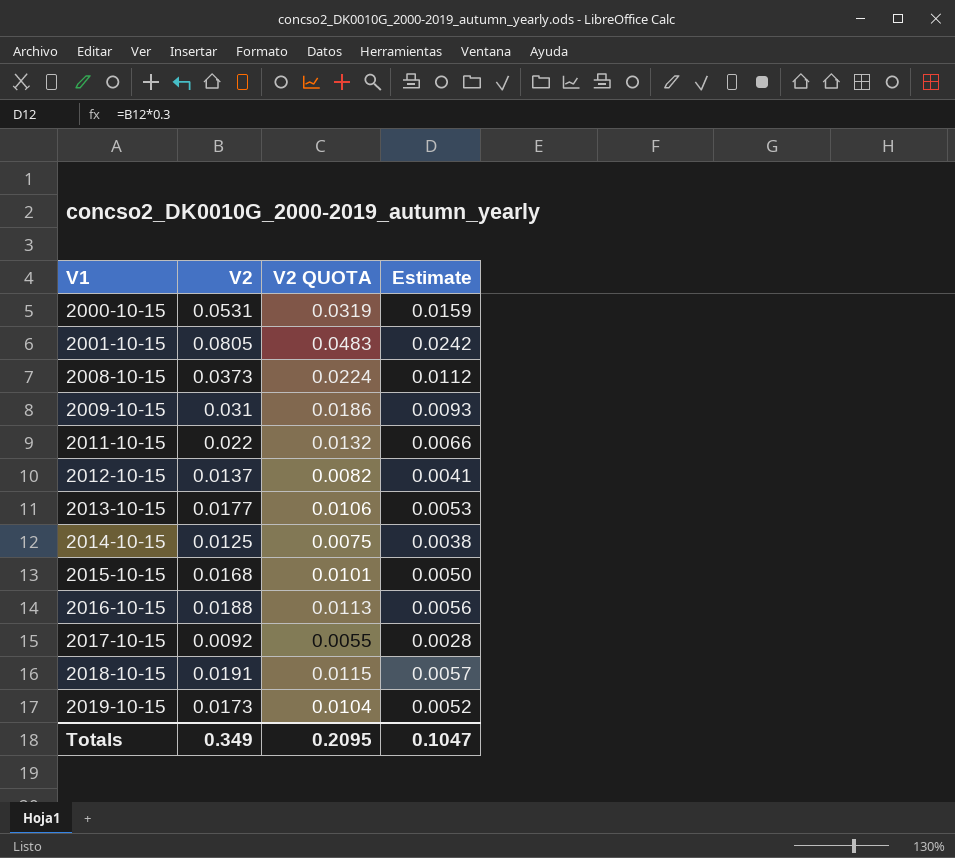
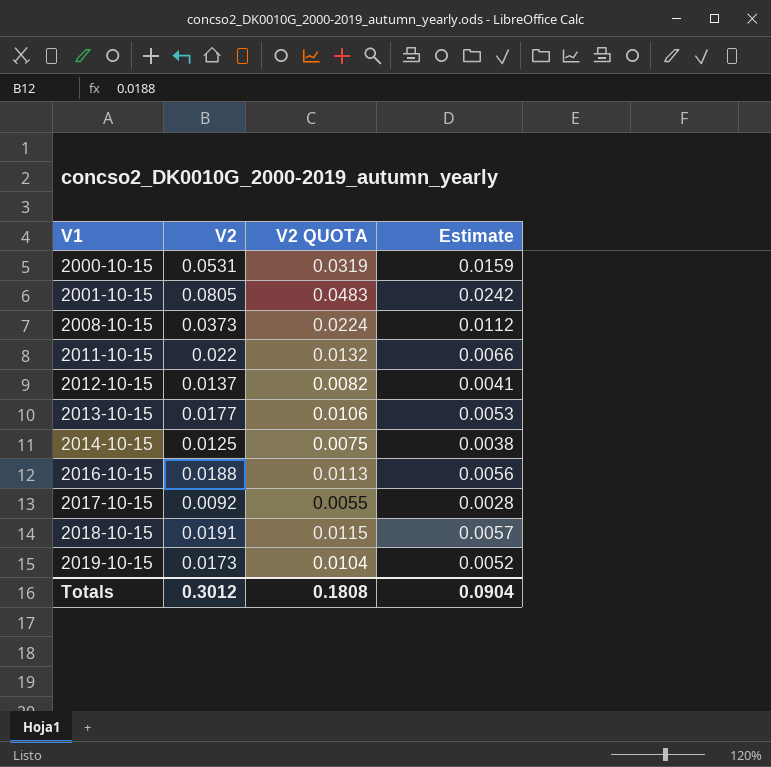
row 2009-10-15: 0.031 | 0.0186 | 0.0093 -> none
row 2015-10-15: 0.0168 | 0.0101 | 0.0050 -> none
Totals | V2: 0.349 -> 0.3012
Totals | V2 QUOTA: 0.2095 -> 0.1808
Totals | Estimate: 0.1047 -> 0.0904

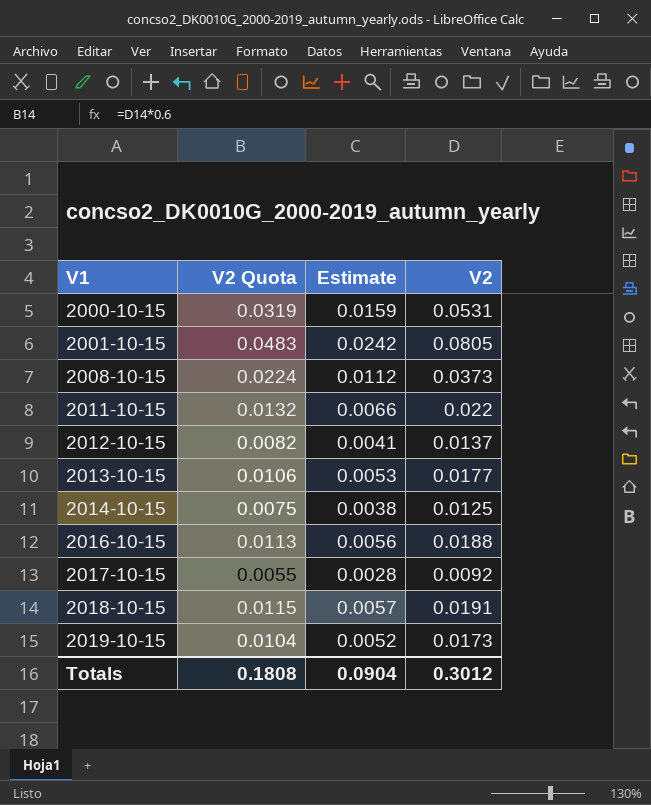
column name: V2 QUOTA -> V2 Quota
column V2 | position: 2 -> 4

